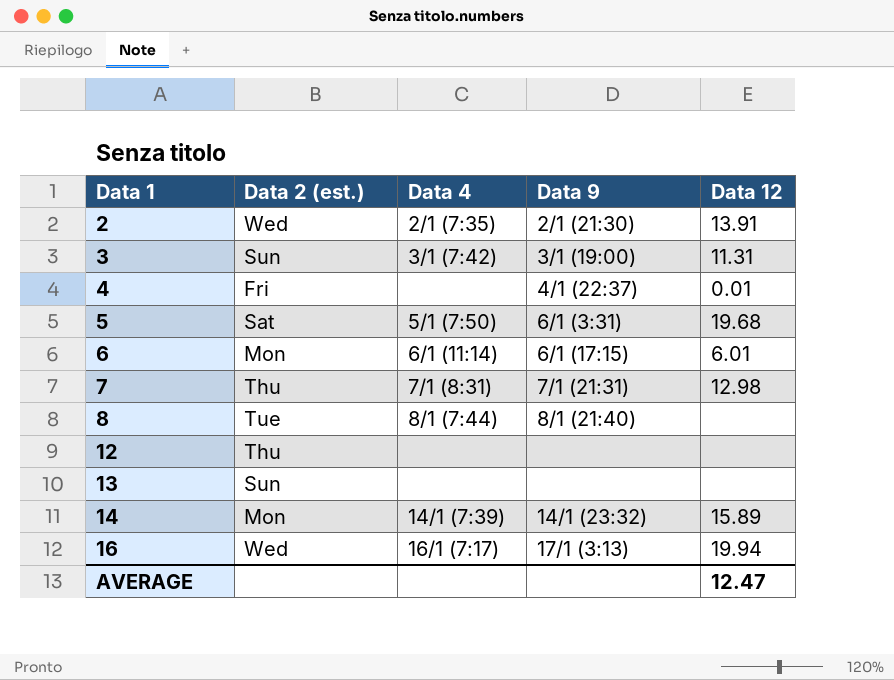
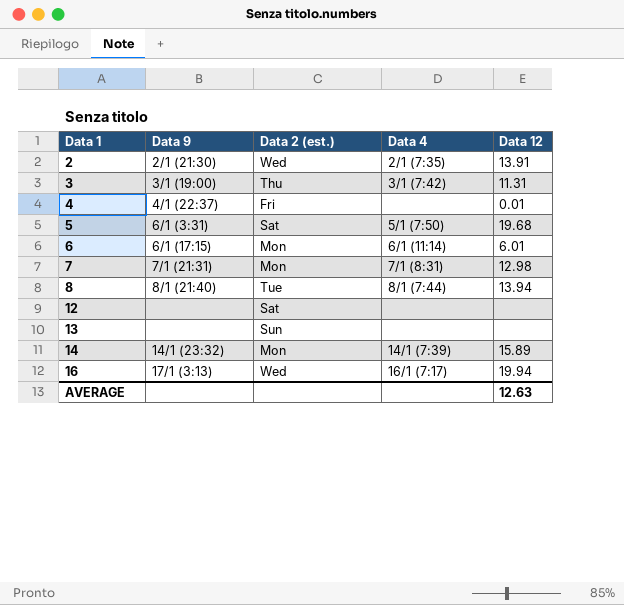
column Data 9 | position: 4 -> 2
3 | Data 2 (est.): Sun -> Thu
7 | Data 2 (est.): Thu -> Mon
8 | Data 12: none -> 13.94
12 | Data 2 (est.): Thu -> Sat
AVERAGE | Data 12: 12.47 -> 12.63

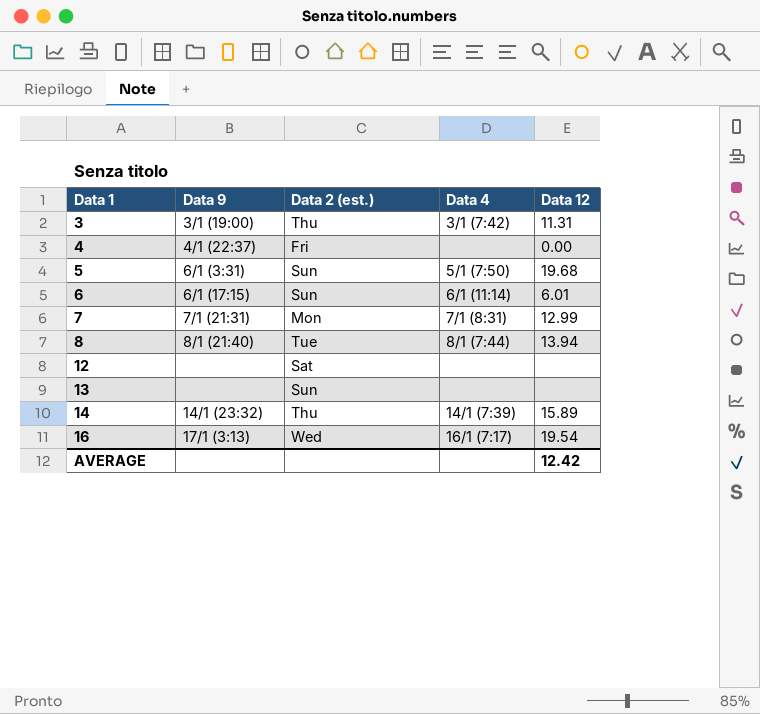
row 2: 2/1 (21:30) | Wed | 2/1 (7:35) | 13.91 -> none
4 | Data 12: 0.01 -> 0.00
5 | Data 2 (est.): Sat -> Sun
6 | Data 2 (est.): Mon -> Sun
7 | Data 12: 12.98 -> 12.99
14 | Data 2 (est.): Mon -> Thu
16 | Data 12: 19.94 -> 19.54
AVERAGE | Data 12: 12.63 -> 12.42

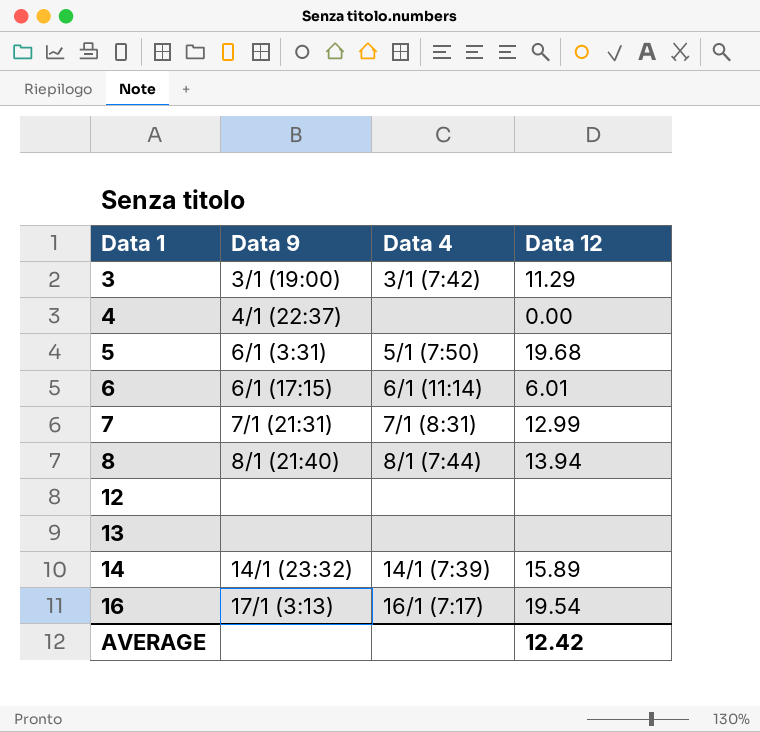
column Data 2 (est.) | position: 3 -> none
3 | Data 12: 11.31 -> 11.29

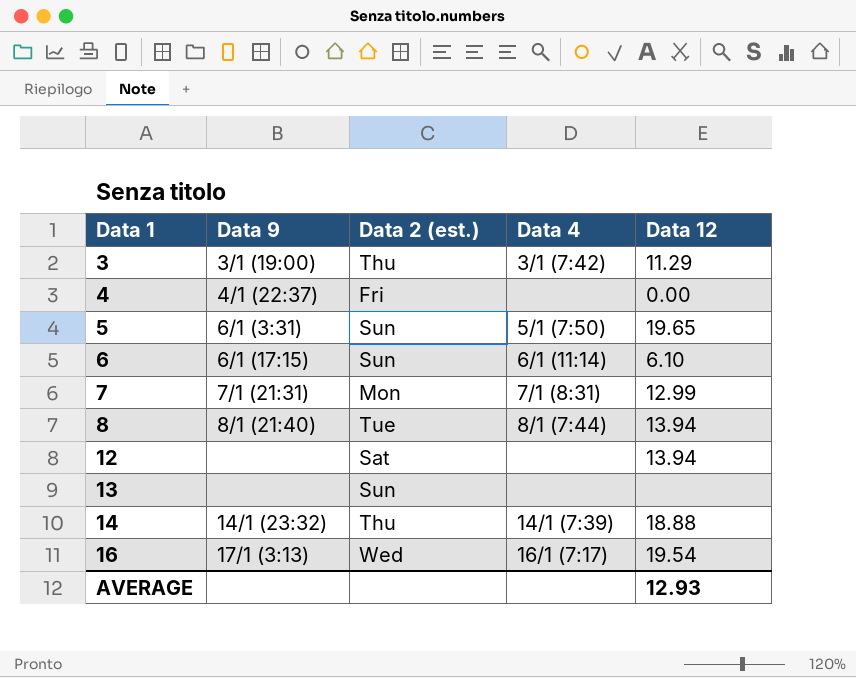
column Data 2 (est.) | position: none -> 3
5 | Data 12: 19.68 -> 19.65
6 | Data 12: 6.01 -> 6.10
12 | Data 12: none -> 13.94
14 | Data 12: 15.89 -> 18.88
AVERAGE | Data 12: 12.42 -> 12.93

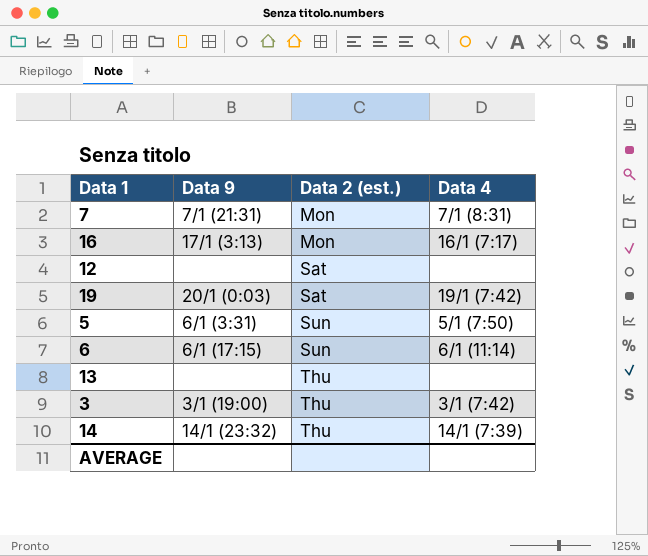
row order: Data 1 ascending -> Data 2 (est.) ascending
column Data 12 | position: 5 -> none
row 4: 4/1 (22:37) | Fri | none | 0.00 -> none
row 8: 8/1 (21:40) | Tue | 8/1 (7:44) | 13.94 -> none
16 | Data 2 (est.): Wed -> Mon
row 19: none -> 20/1 (0:03) | Sat | 19/1 (7:42)
13 | Data 2 (est.): Sun -> Thu

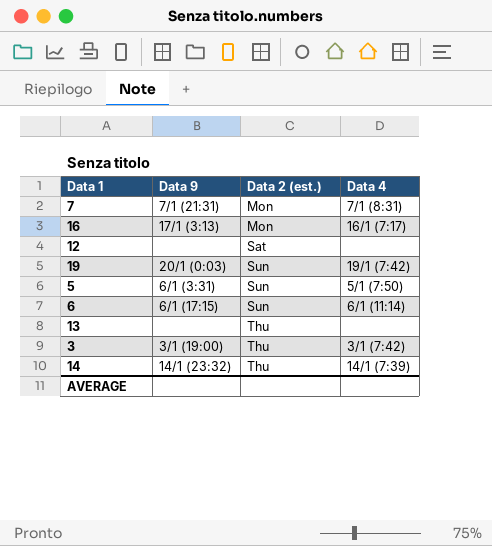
19 | Data 2 (est.): Sat -> Sun

